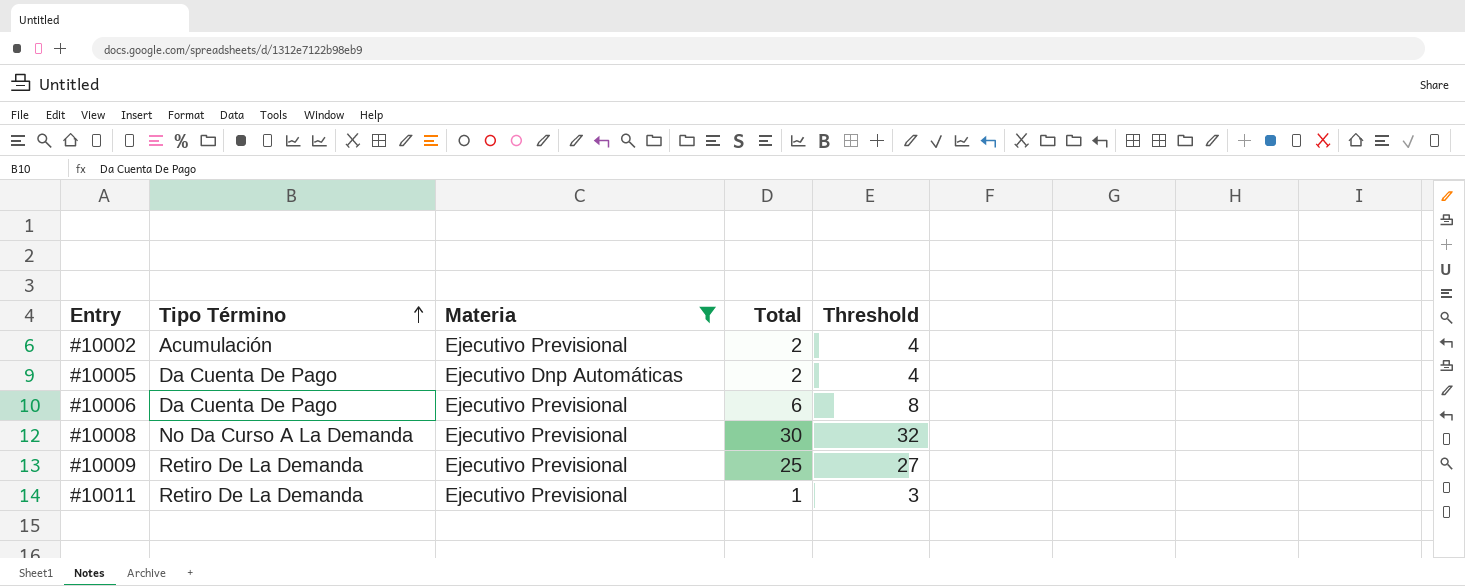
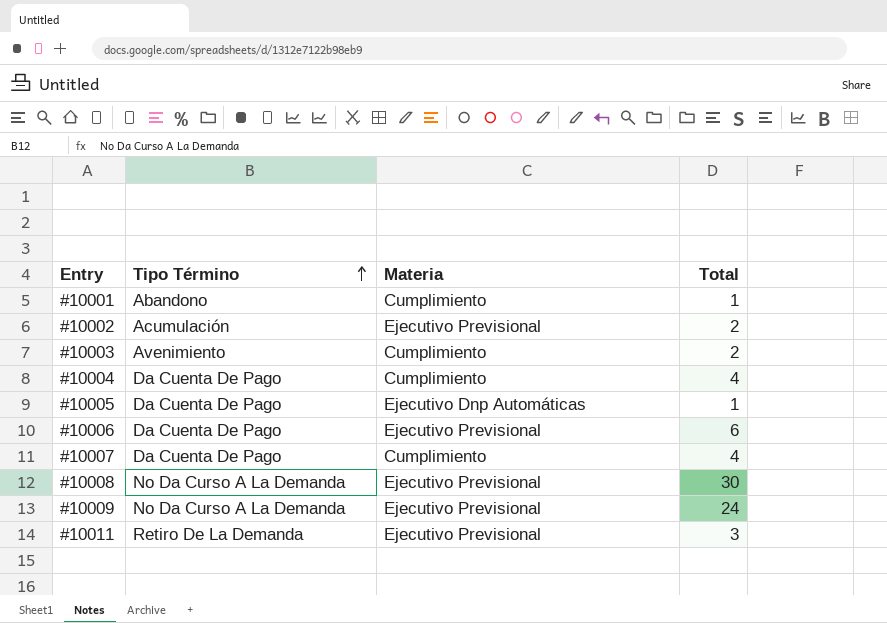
filter: Materia != Cumplimiento -> none
column Threshold | formula: [Total] + 2 -> none
#10005 | Total: 2 -> 1
#10009 | Tipo Término: Retiro De La Demanda -> No Da Curso A La Demanda
#10009 | Total: 25 -> 24
#10011 | Total: 1 -> 3

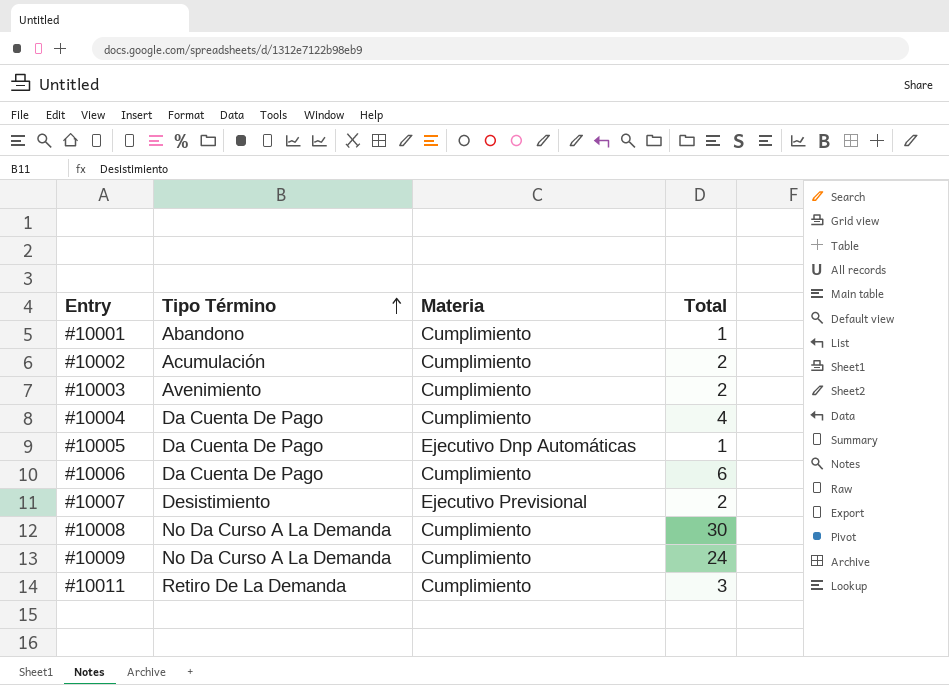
#10002 | Materia: Ejecutivo Previsional -> Cumplimiento
#10006 | Materia: Ejecutivo Previsional -> Cumplimiento
#10007 | Tipo Término: Da Cuenta De Pago -> Desistimiento
#10007 | Materia: Cumplimiento -> Ejecutivo Previsional
#10007 | Total: 4 -> 2
#10008 | Materia: Ejecutivo Previsional -> Cumplimiento
#10009 | Materia: Ejecutivo Previsional -> Cumplimiento
#10011 | Materia: Ejecutivo Previsional -> Cumplimiento

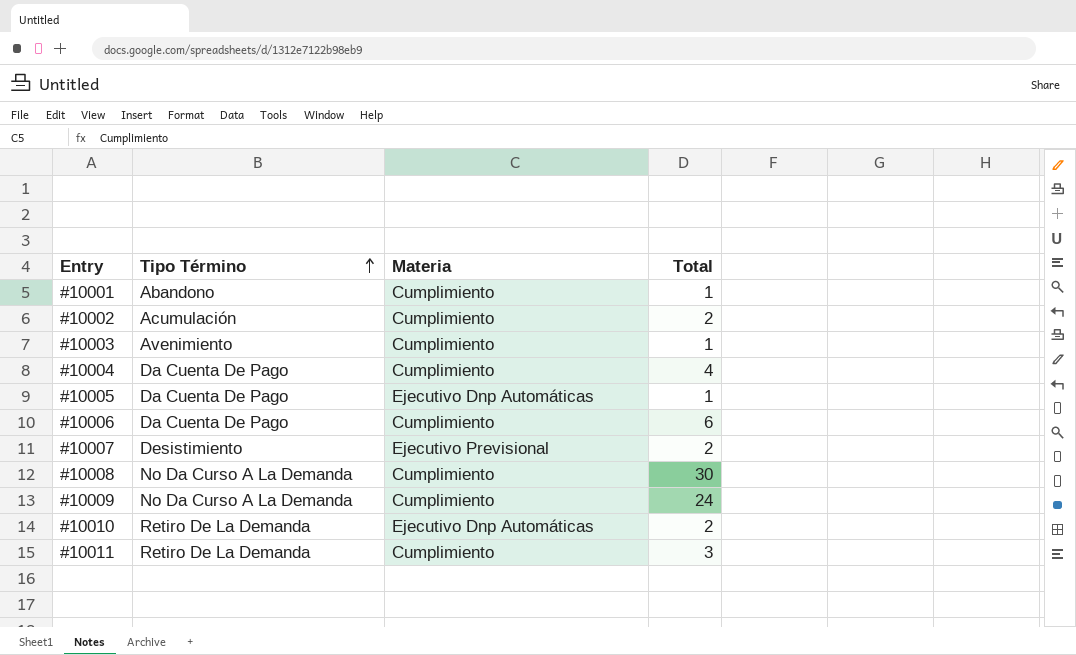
#10003 | Total: 2 -> 1
row #10010: none -> Retiro De La Demanda | Ejecutivo Dnp Automáticas | 2

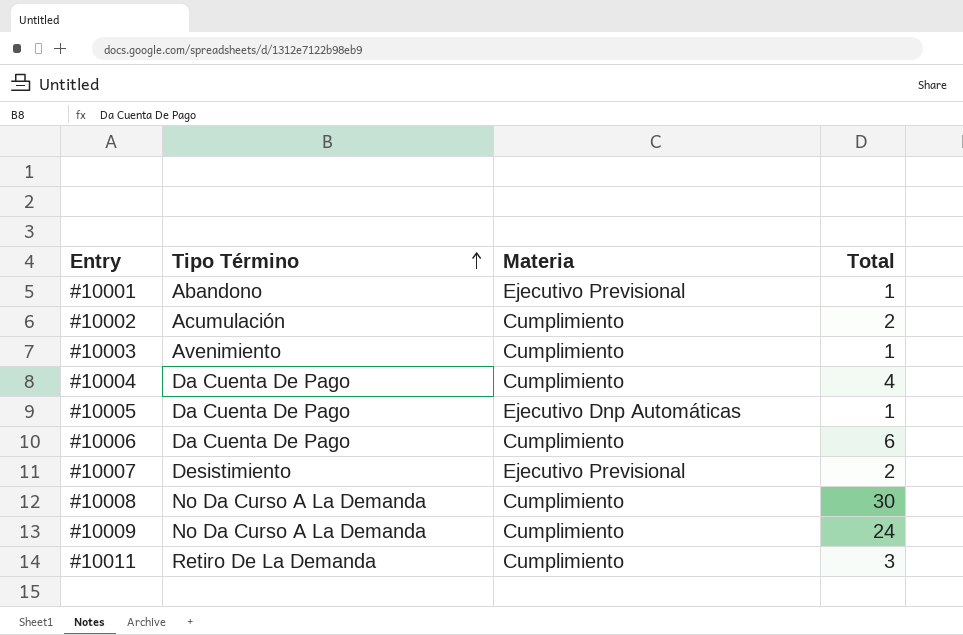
row #10010: Retiro De La Demanda | Ejecutivo Dnp Automáticas | 2 -> none
#10001 | Materia: Cumplimiento -> Ejecutivo Previsional

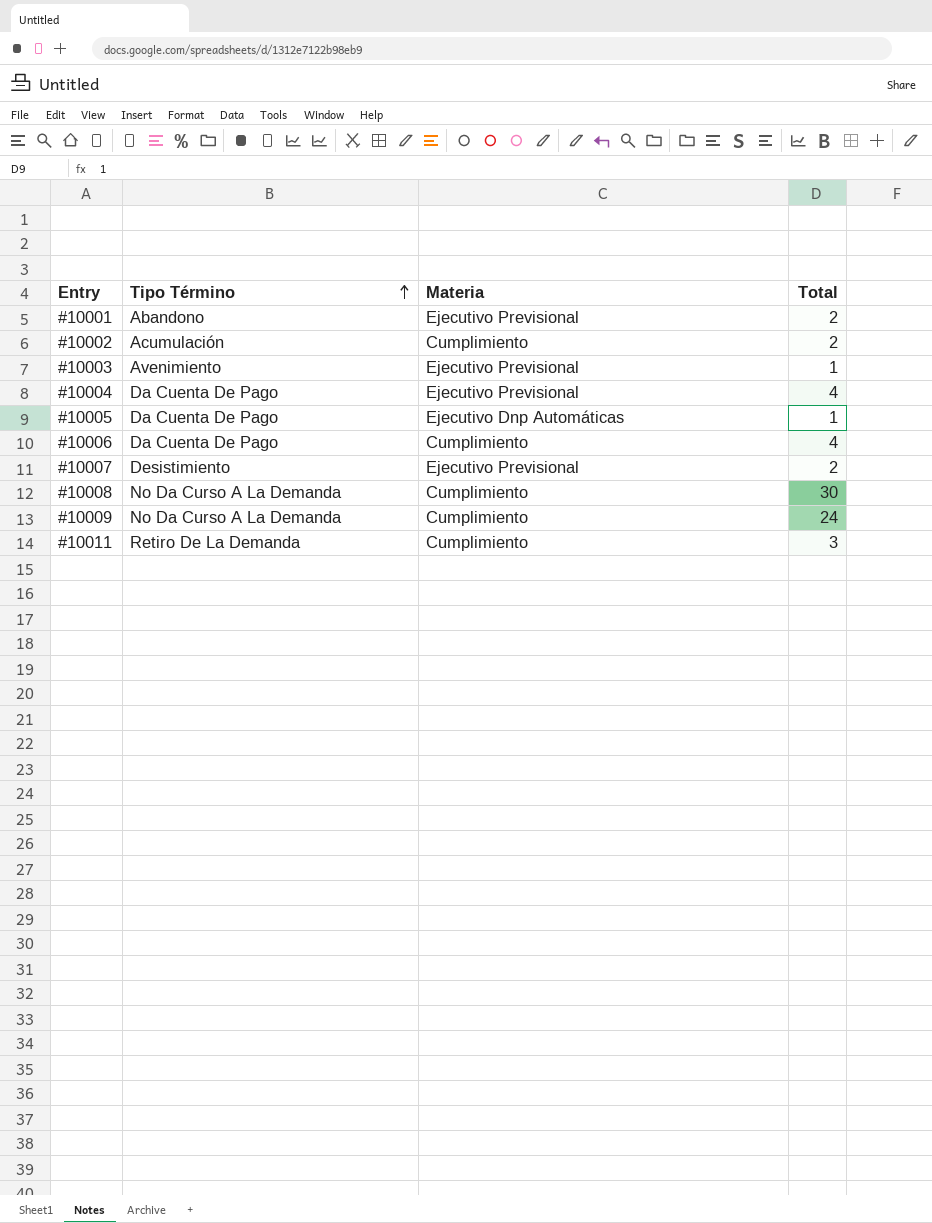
#10001 | Total: 1 -> 2
#10003 | Materia: Cumplimiento -> Ejecutivo Previsional
#10004 | Materia: Cumplimiento -> Ejecutivo Previsional
#10006 | Total: 6 -> 4

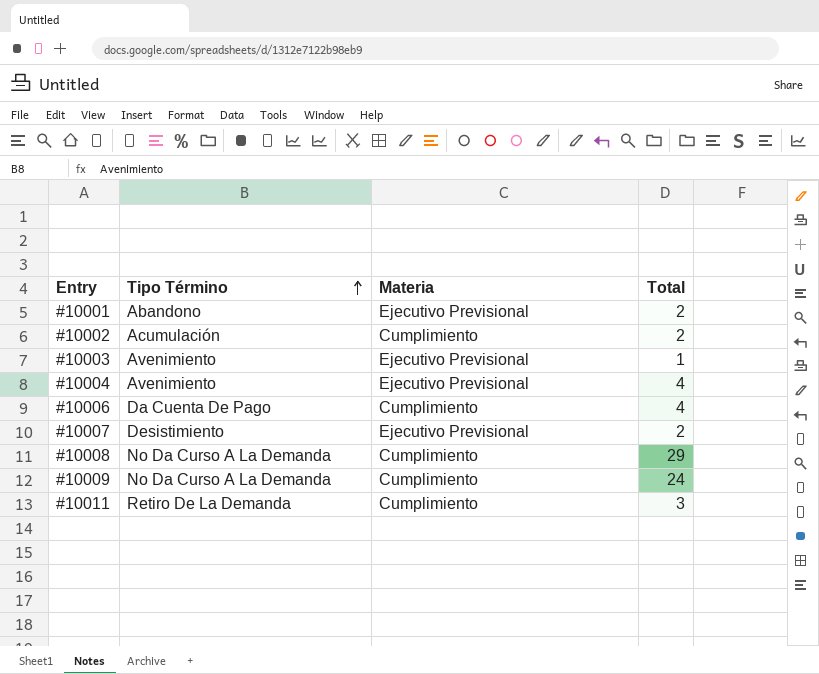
row #10005: Da Cuenta De Pago | Ejecutivo Dnp Automáticas | 1 -> none
#10004 | Tipo Término: Da Cuenta De Pago -> Avenimiento
#10008 | Total: 30 -> 29

